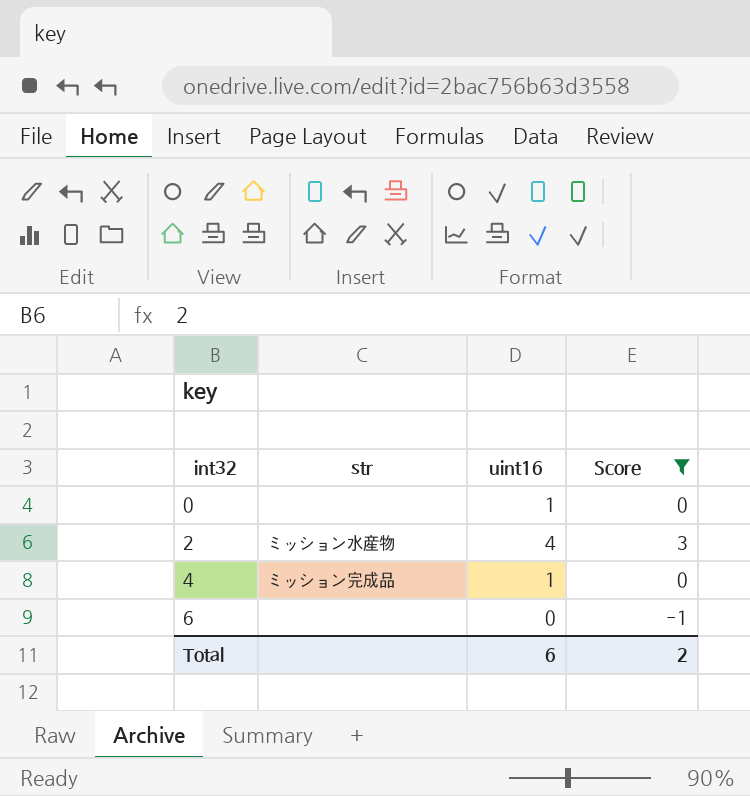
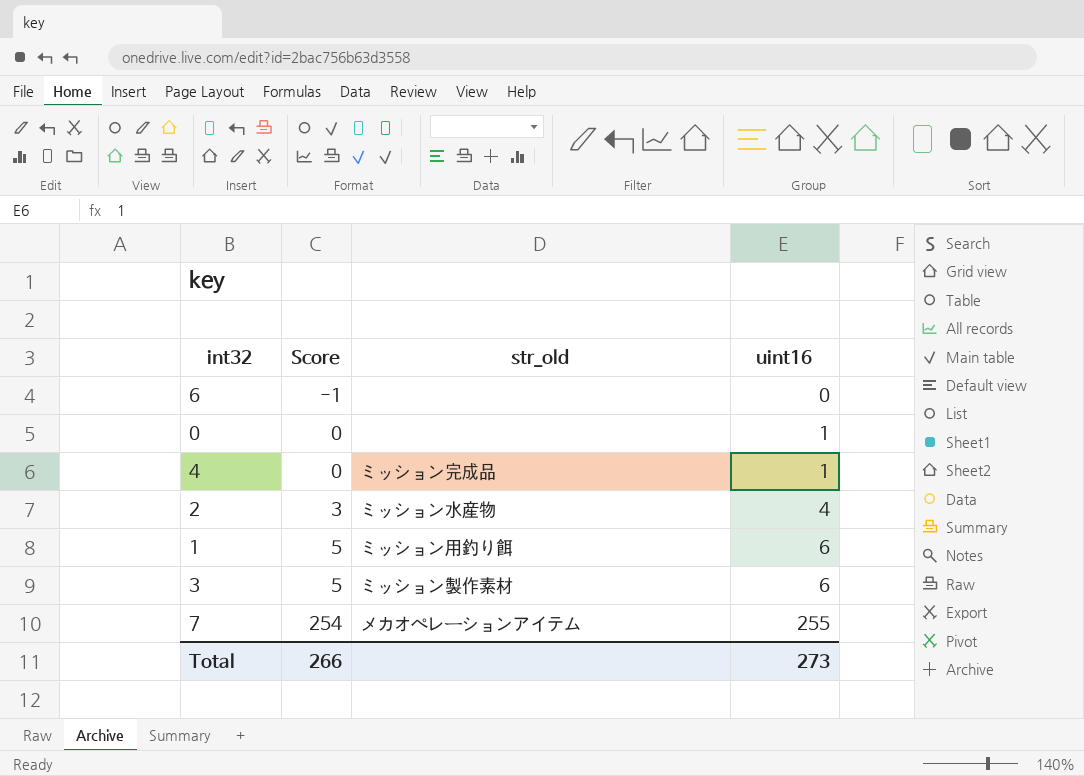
filter: Score <= 3 -> none
row order: int32 ascending -> Score ascending
column Score | position: 4 -> 2
column name: str -> str_old
Total | Score: 2 -> 266
Total | uint16: 6 -> 273

